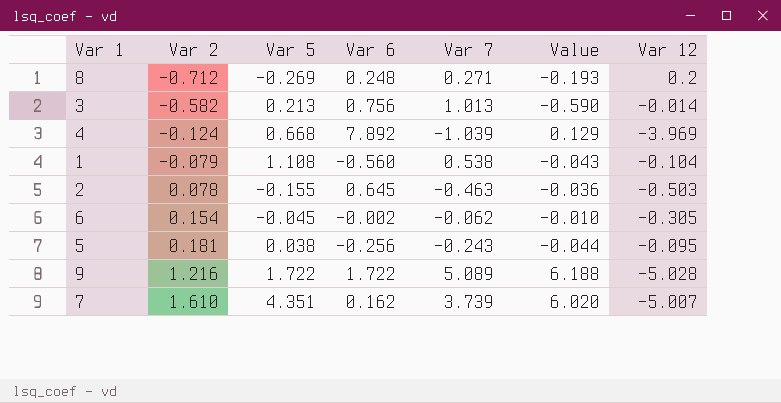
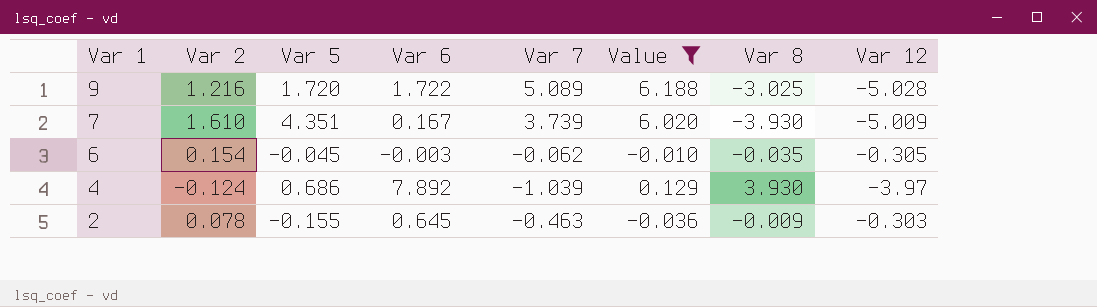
filter: none -> Value >= -0.036
row order: Var 2 ascending -> Var 1 descending
column Var 8 | position: none -> 7
9 | Var 5: 1.722 -> 1.720
7 | Var 6: 0.162 -> 0.167
7 | Var 12: -5.007 -> -5.009
6 | Var 6: -0.002 -> -0.003
4 | Var 5: 0.668 -> 0.686
4 | Var 12: -3.969 -> -3.97
2 | Var 12: -0.503 -> -0.303

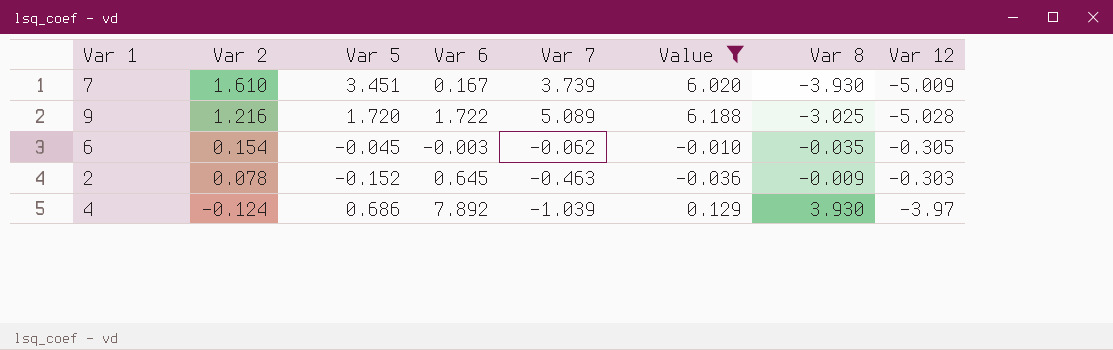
row order: Var 1 descending -> Var 2 descending
7 | Var 5: 4.351 -> 3.451
2 | Var 5: -0.155 -> -0.152

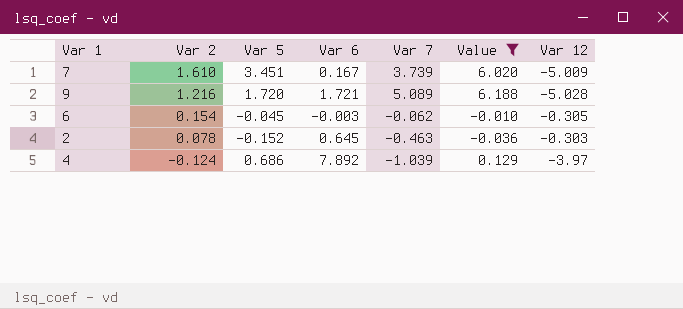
column Var 8 | position: 7 -> none
9 | Var 6: 1.722 -> 1.721

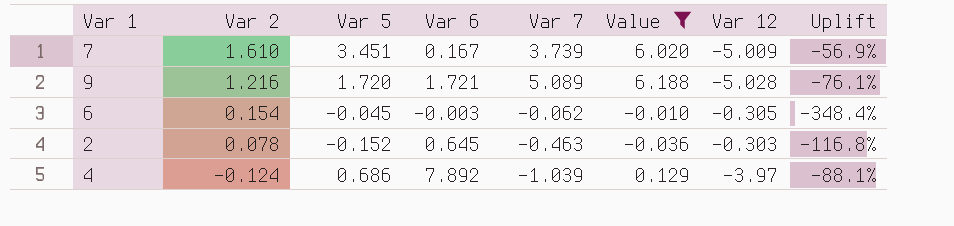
column Uplift | formula: none -> ([Var 2] - [Var 7]) / [Var 7]

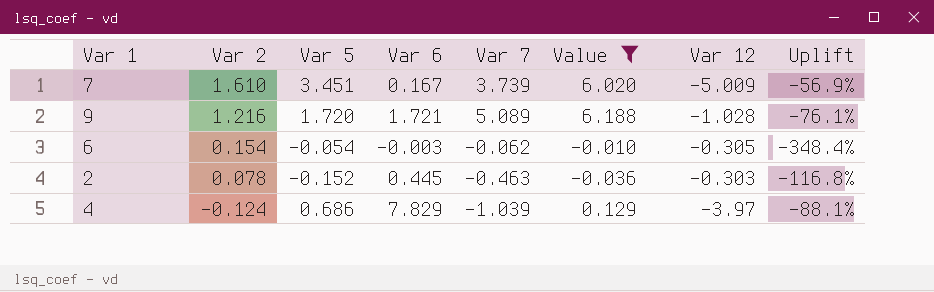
9 | Var 12: -5.028 -> -1.028
6 | Var 5: -0.045 -> -0.054
2 | Var 6: 0.645 -> 0.445
4 | Var 6: 7.892 -> 7.829

